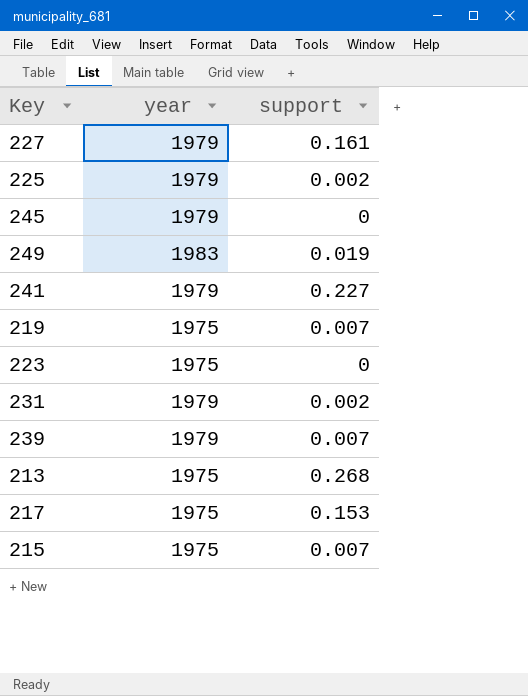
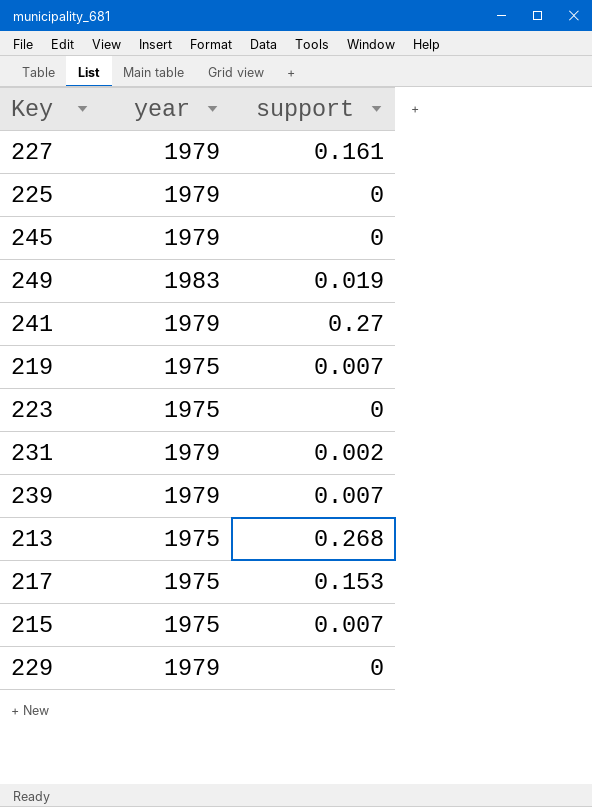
225 | support: 0.002 -> 0
241 | support: 0.227 -> 0.27
row 229: none -> 1979 | 0

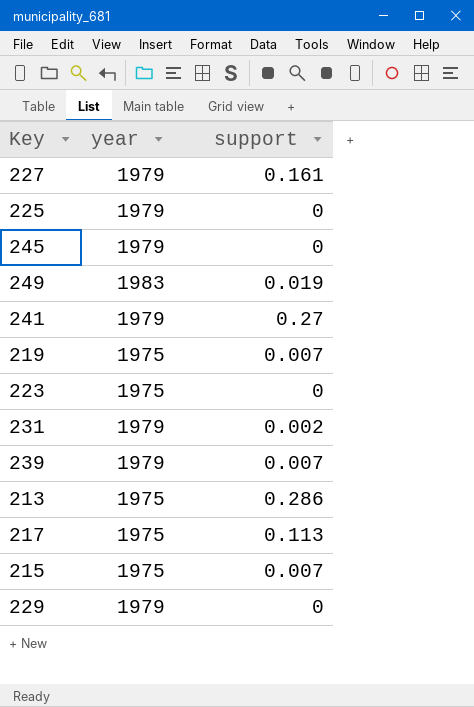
213 | support: 0.268 -> 0.286
217 | support: 0.153 -> 0.113

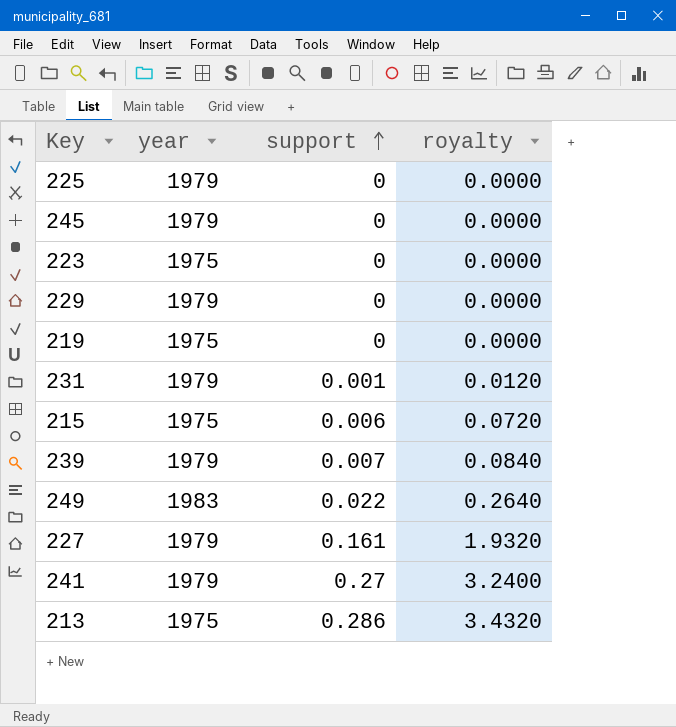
row order: none -> support ascending
column royalty | formula: none -> [support] * 12
row 217: 1975 | 0.113 -> none
219 | support: 0.007 -> 0
231 | support: 0.002 -> 0.001
215 | support: 0.007 -> 0.006
249 | support: 0.019 -> 0.022

